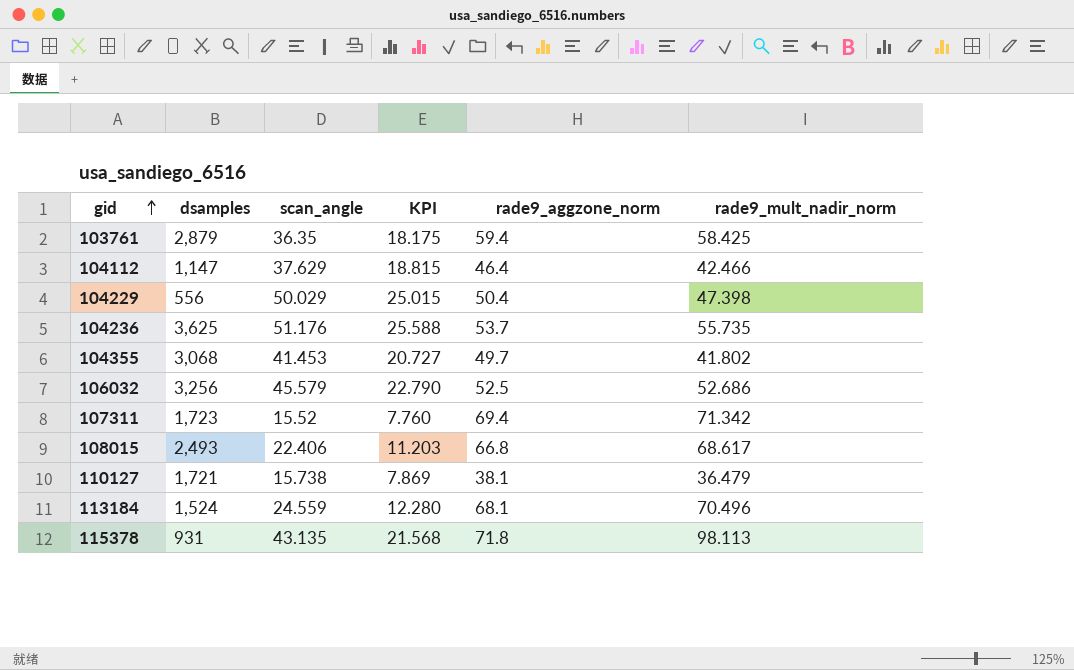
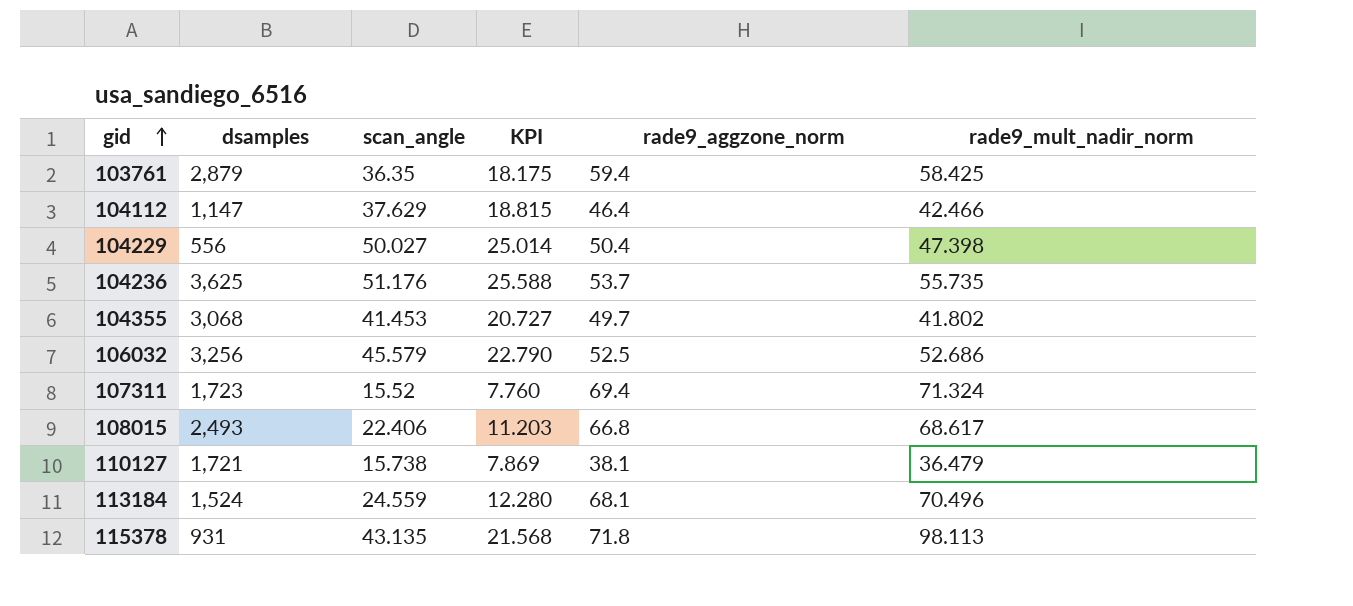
104229 | scan_angle: 50.029 -> 50.027
104229 | KPI: 25.015 -> 25.014
107311 | rade9_mult_nadir_norm: 71.342 -> 71.324

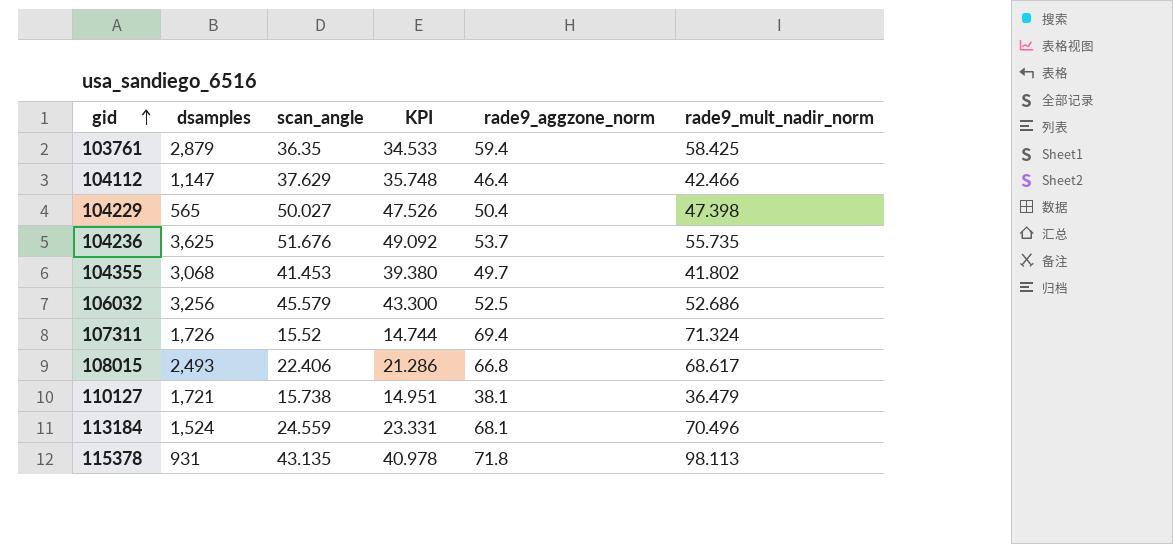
column KPI | formula: [scan_angle] * 0.5 -> [scan_angle] * 0.95
104229 | dsamples: 556 -> 565
104236 | scan_angle: 51.176 -> 51.676
107311 | dsamples: 1,723 -> 1,726

